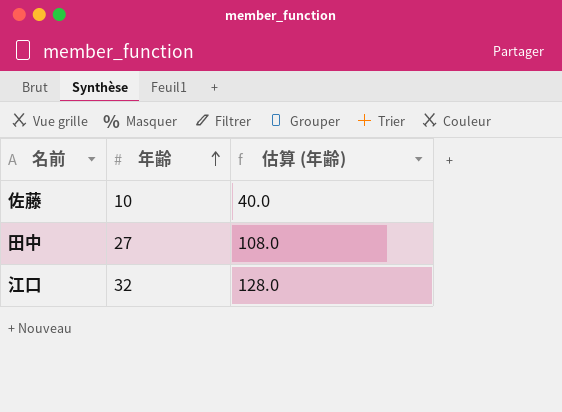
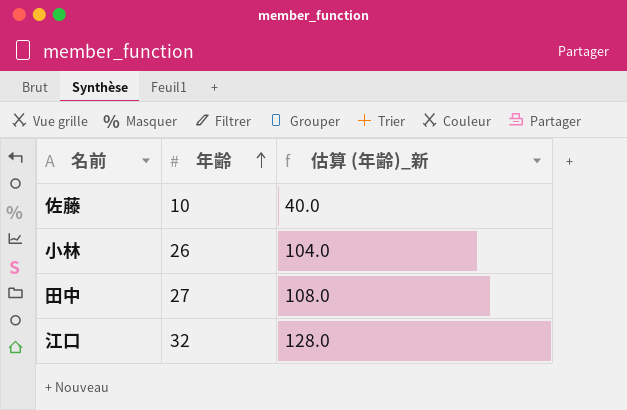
column name: 估算 (年齢) -> 估算 (年齢)_新
row 小林: none -> 26 | 104.0

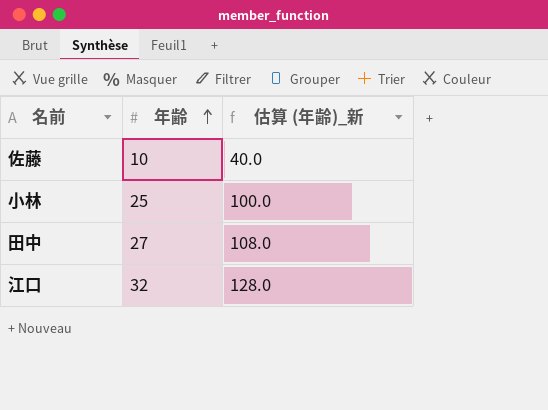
小林 | 年齢: 26 -> 25
小林 | 估算 (年齢)_新: 104.0 -> 100.0

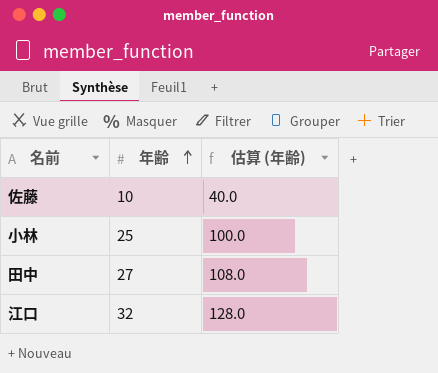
column name: 估算 (年齢)_新 -> 估算 (年齢)

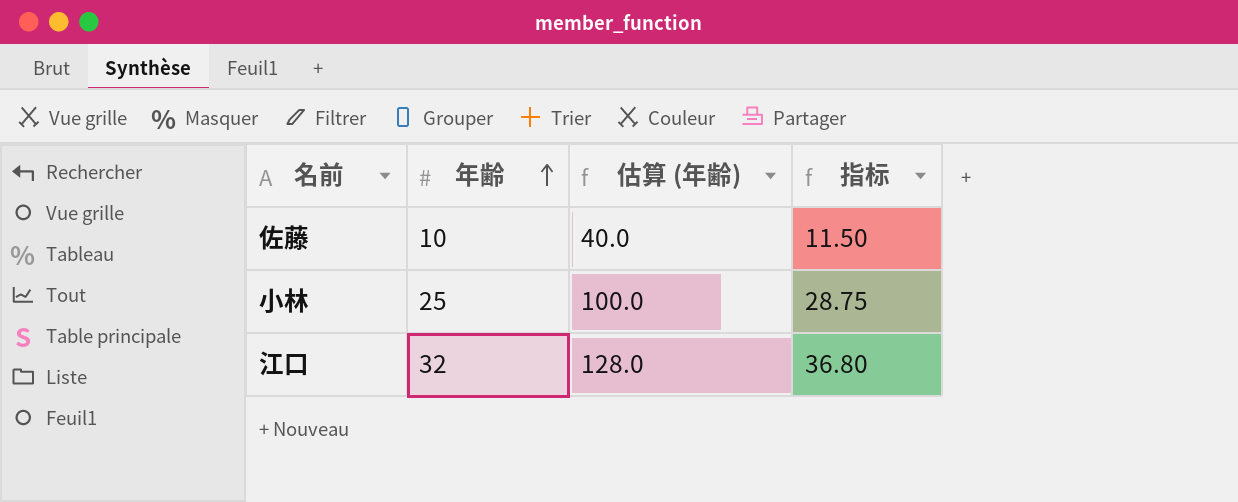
column 指标 | formula: none -> [年齢] * 1.15
row 田中: 27 | 108.0 -> none

